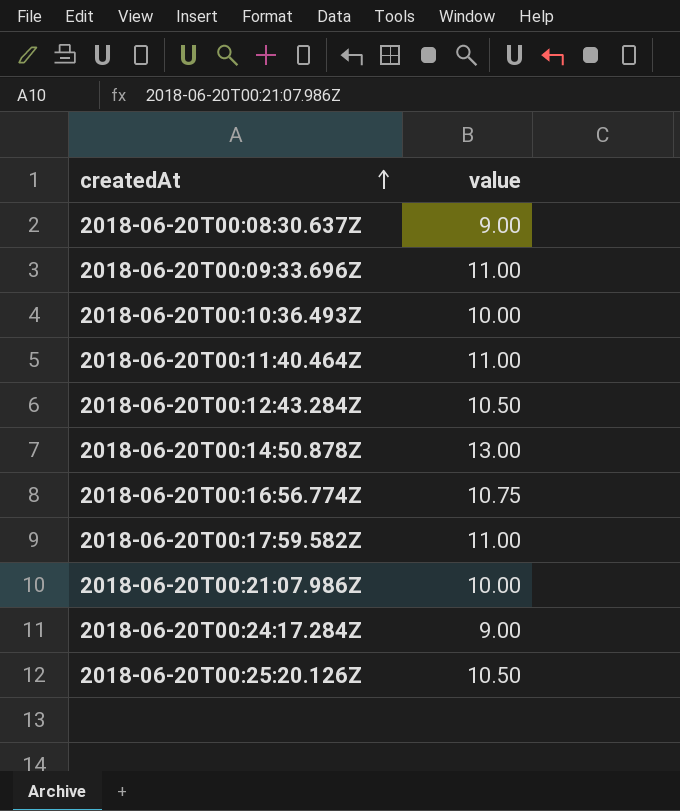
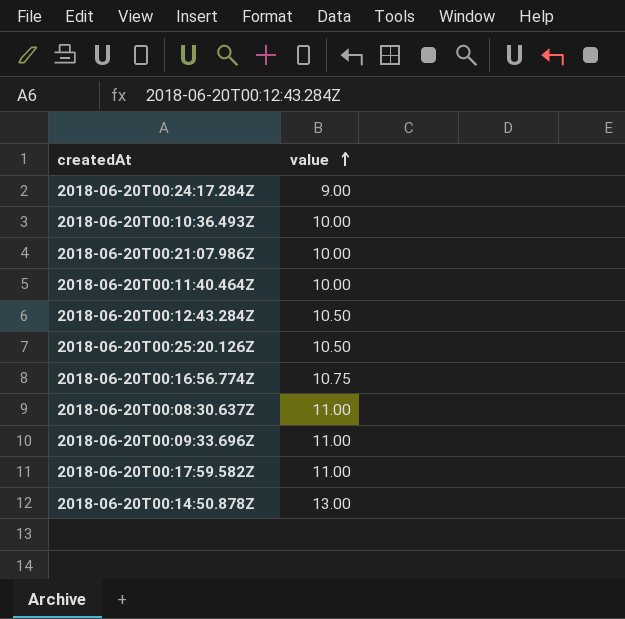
row order: createdAt ascending -> value ascending
2018-06-20T00:11:40.464Z | value: 11.00 -> 10.00
2018-06-20T00:08:30.637Z | value: 9.00 -> 11.00

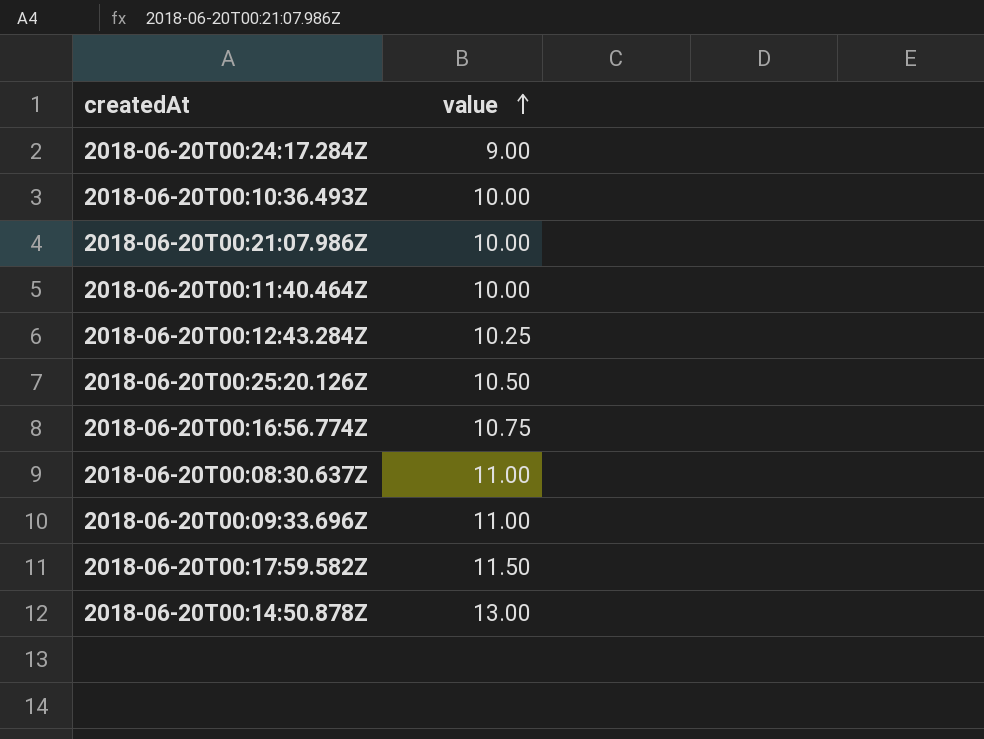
2018-06-20T00:12:43.284Z | value: 10.50 -> 10.25
2018-06-20T00:17:59.582Z | value: 11.00 -> 11.50

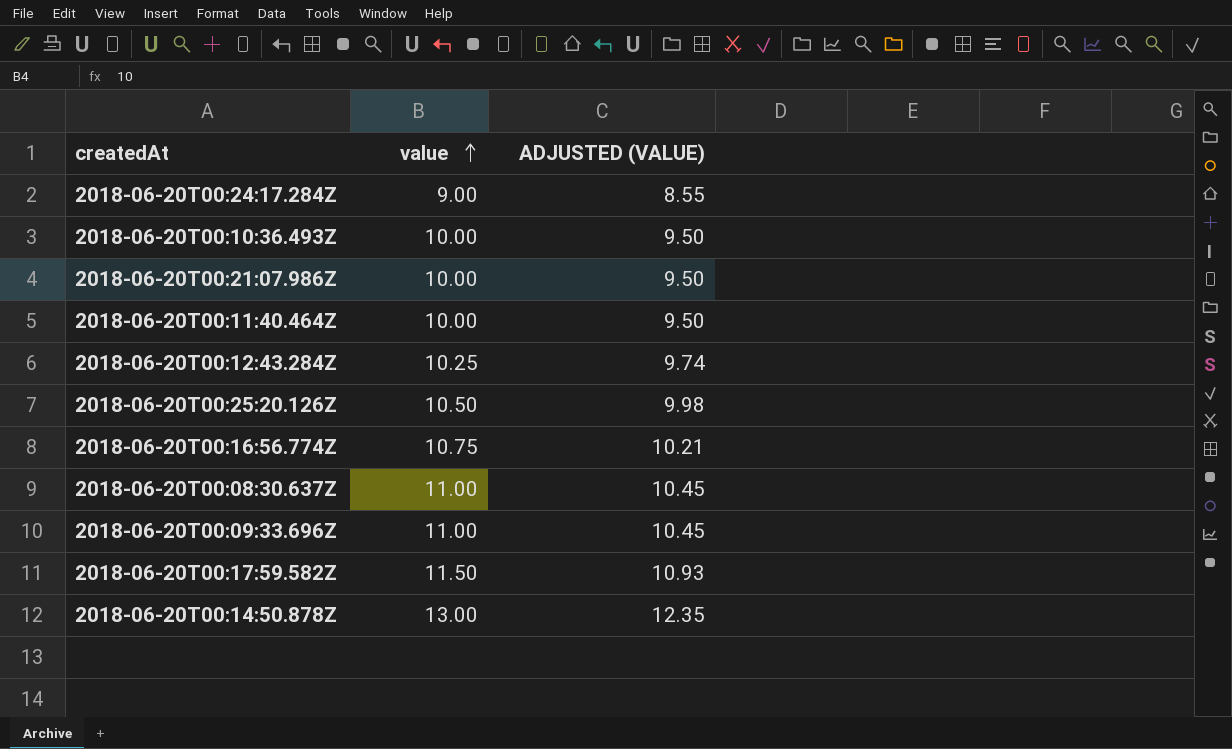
column ADJUSTED (VALUE) | formula: none -> [value] * 0.95

